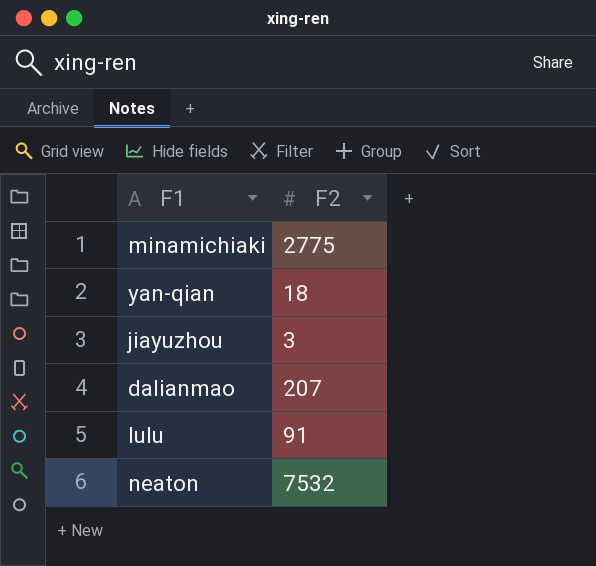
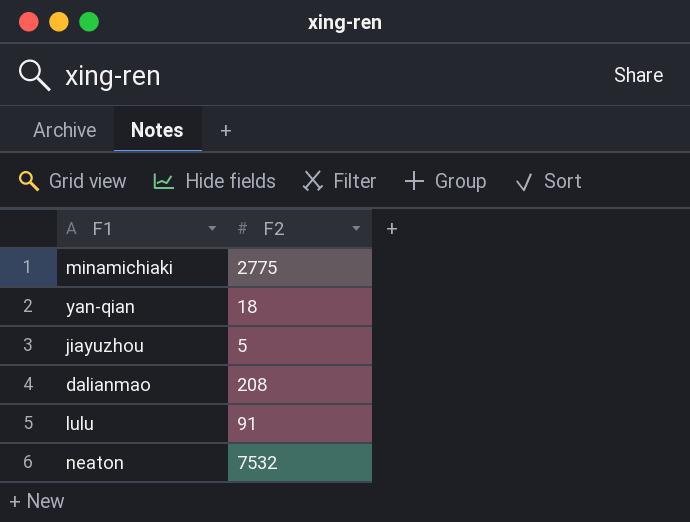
jiayuzhou | F2: 3 -> 5
dalianmao | F2: 207 -> 208

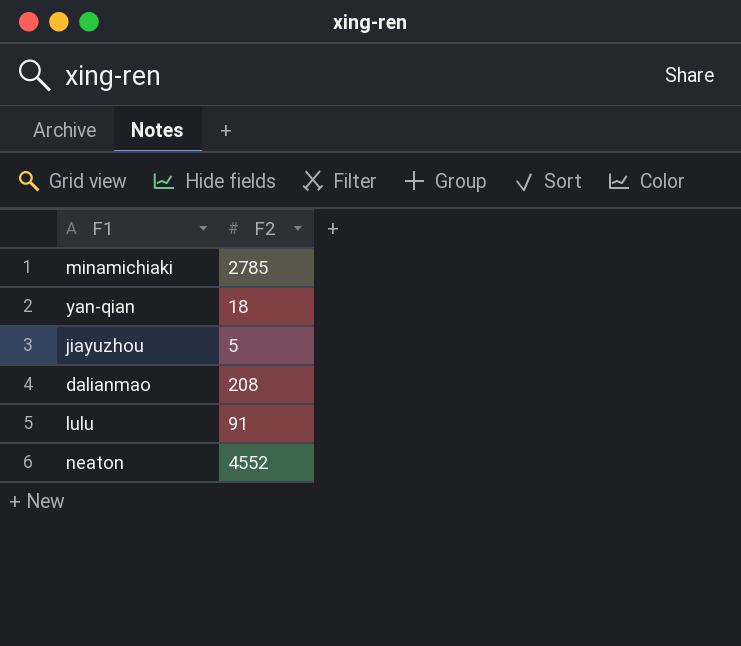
minamichiaki | F2: 2775 -> 2785
neaton | F2: 7532 -> 4552

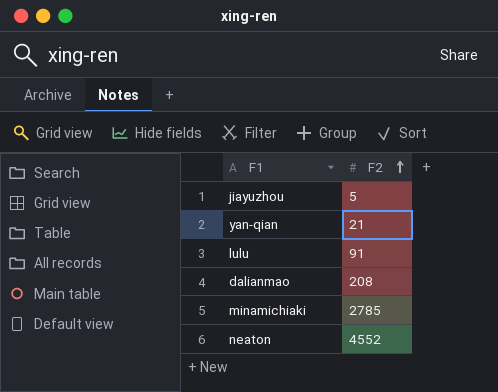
row order: none -> F2 ascending
yan-qian | F2: 18 -> 21

